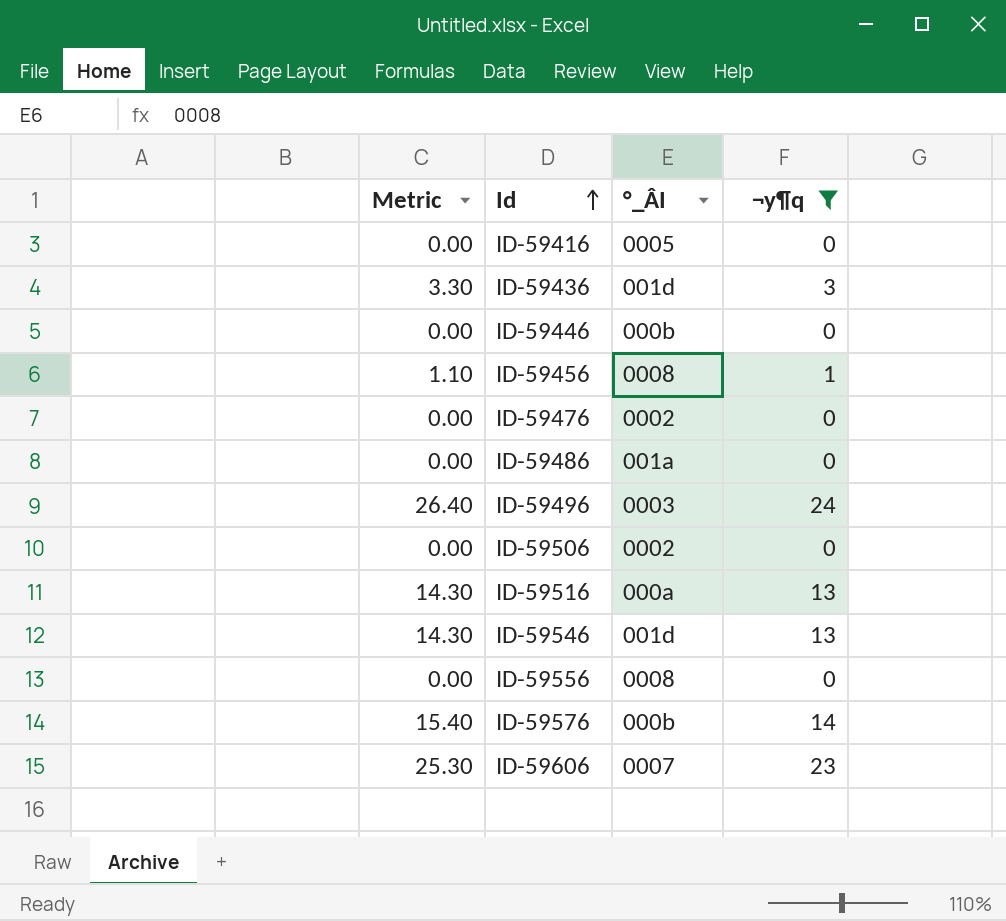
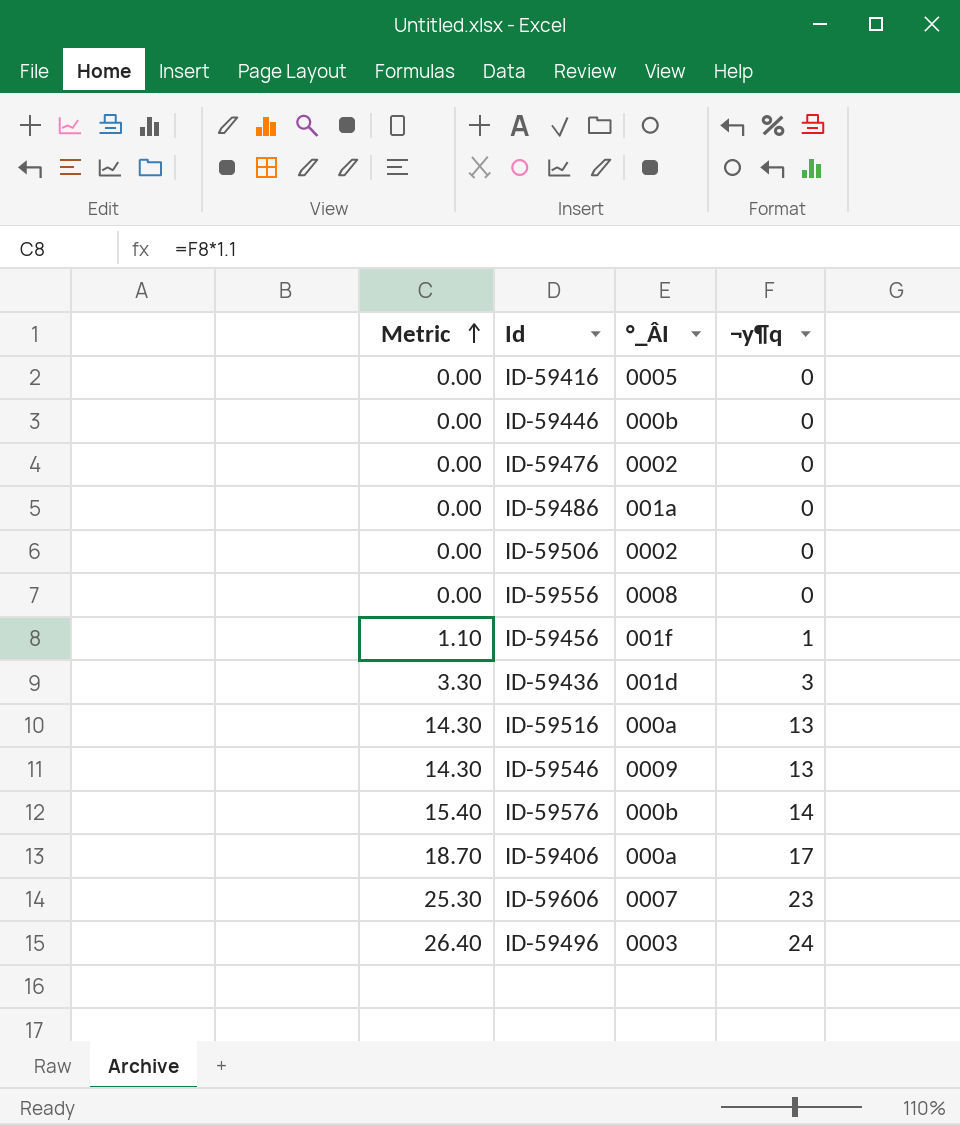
filter: ¬y¶q != 17 -> none
row order: Id ascending -> Metric ascending
ID-59456 | °_ÂI: 0008 -> 001f
ID-59546 | °_ÂI: 001d -> 0009

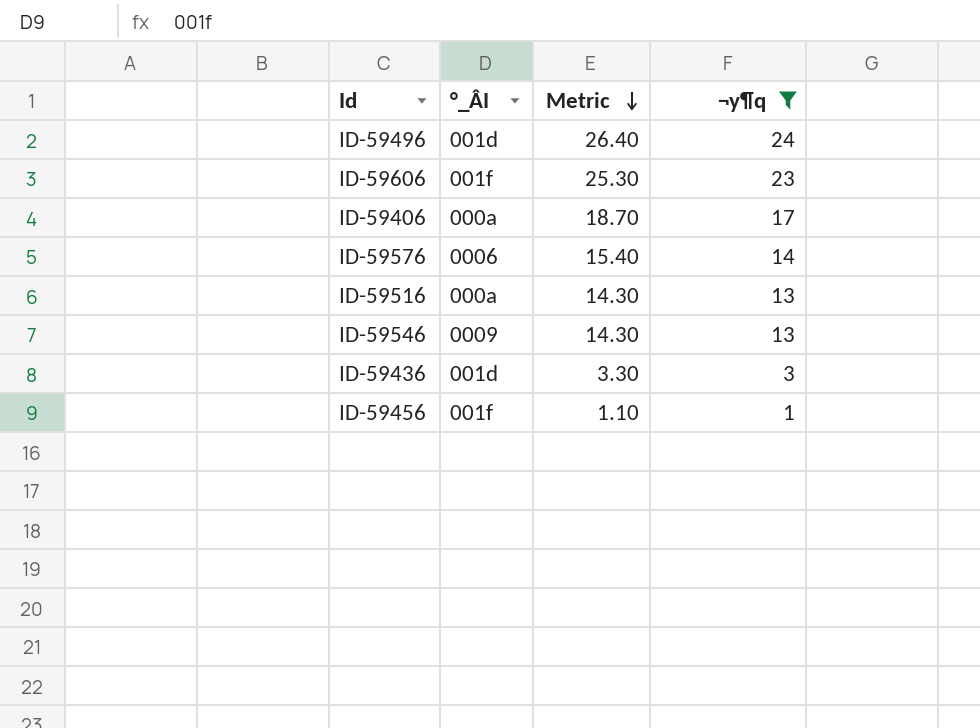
filter: none -> ¬y¶q != 0
row order: Metric ascending -> Metric descending
column Metric | position: 1 -> 3
ID-59496 | °_ÂI: 0003 -> 001d
ID-59606 | °_ÂI: 0007 -> 001f
ID-59576 | °_ÂI: 000b -> 0006

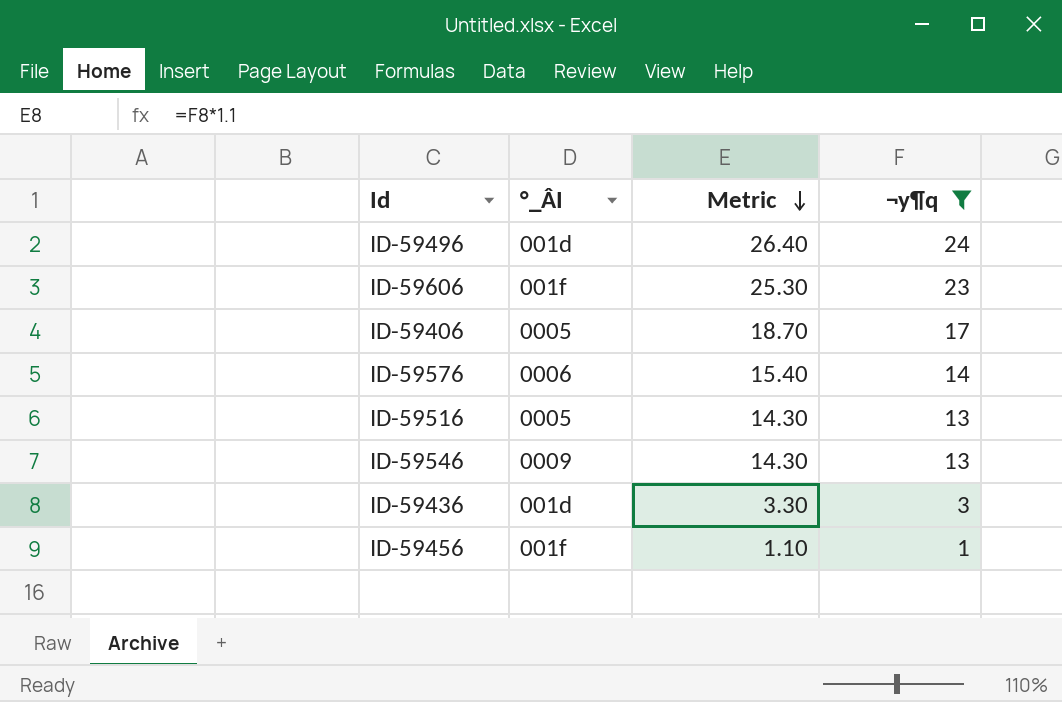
ID-59406 | °_ÂI: 000a -> 0005
ID-59516 | °_ÂI: 000a -> 0005

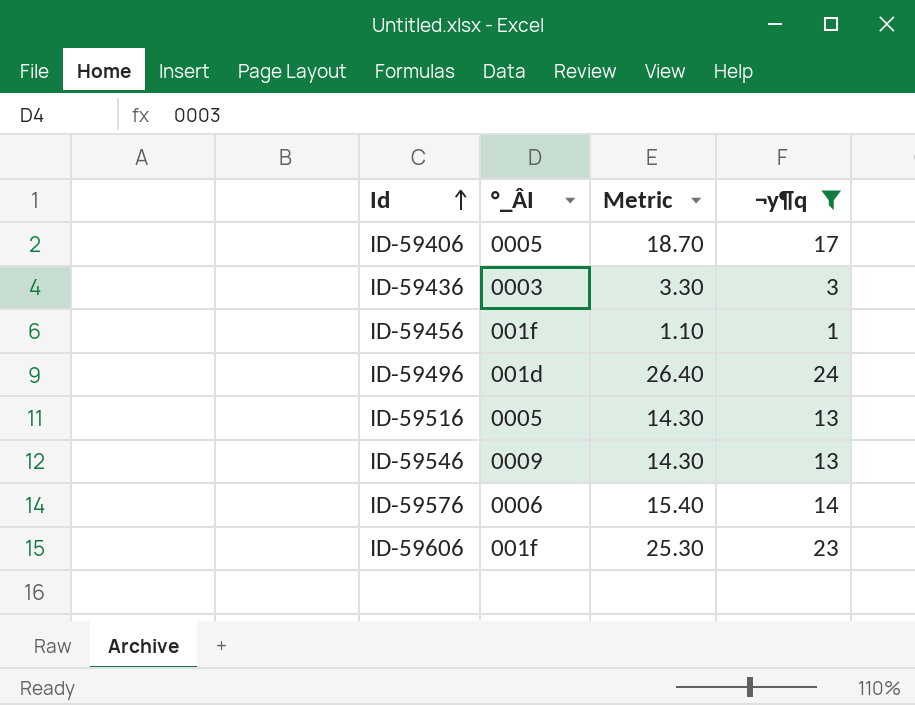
row order: Metric descending -> Id ascending
ID-59436 | °_ÂI: 001d -> 0003

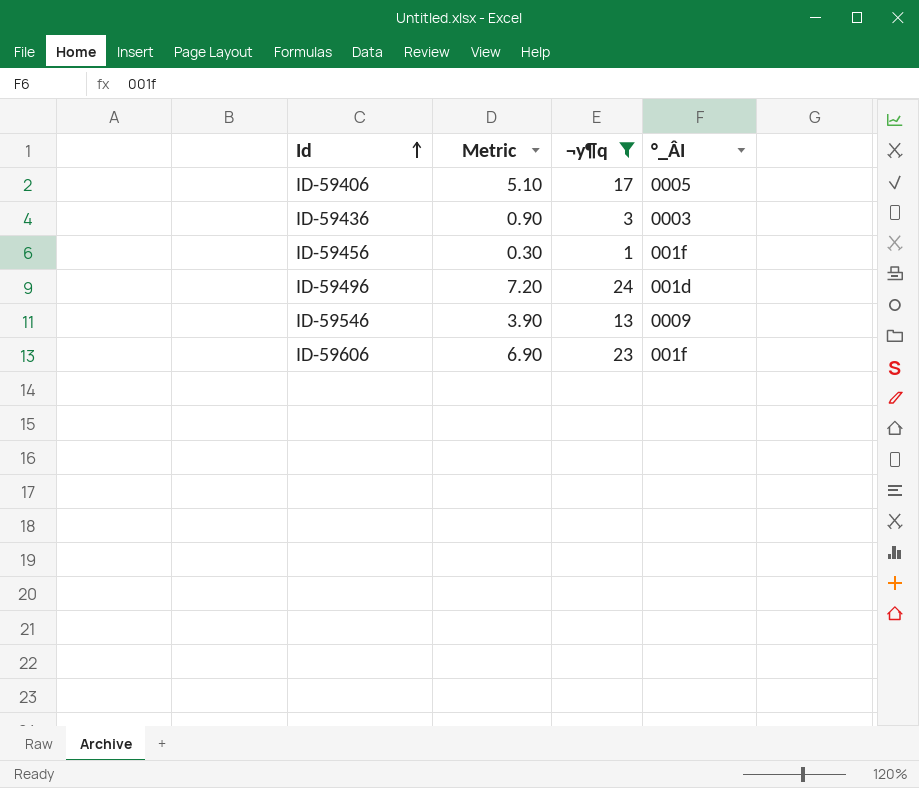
column Metric | formula: [¬y¶q] * 1.1 -> [¬y¶q] * 0.3
column °_ÂI | position: 2 -> 4
row ID-59516: 0005 | 14.30 | 13 -> none
row ID-59576: 0006 | 15.40 | 14 -> none

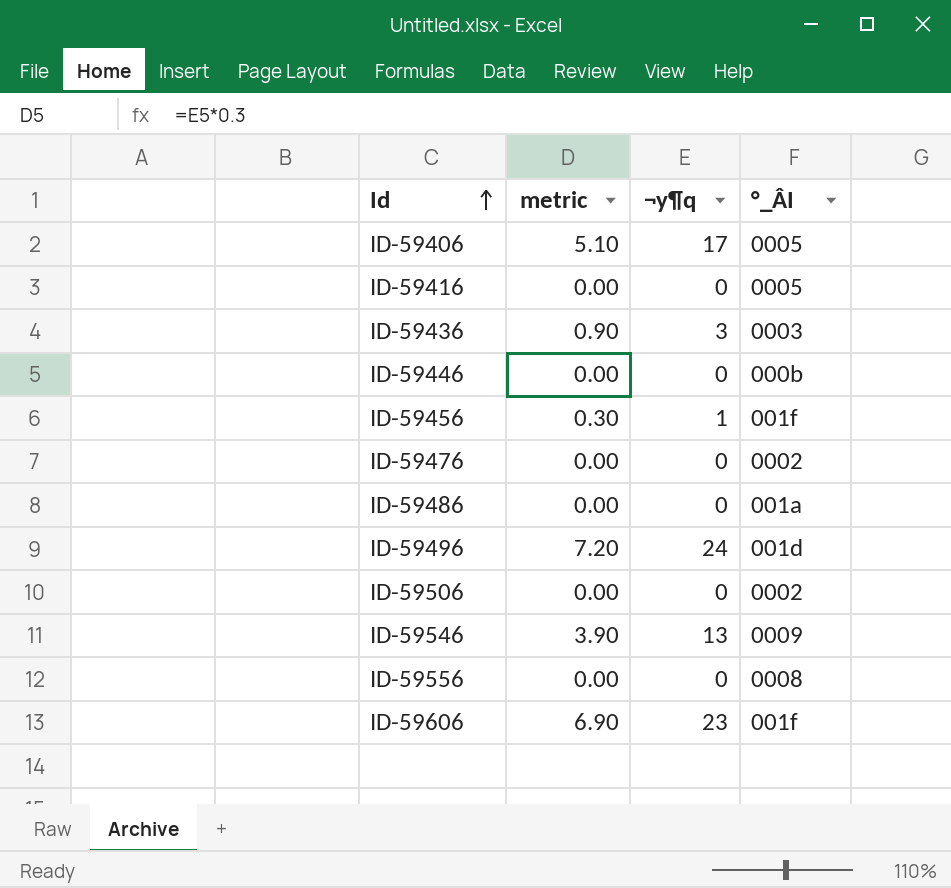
filter: ¬y¶q != 0 -> none
column name: Metric -> metric

